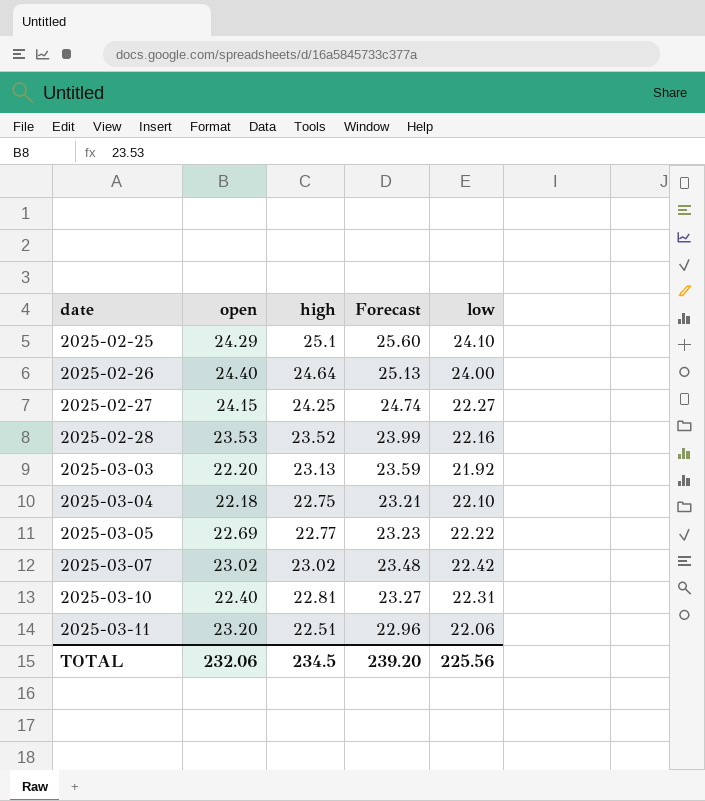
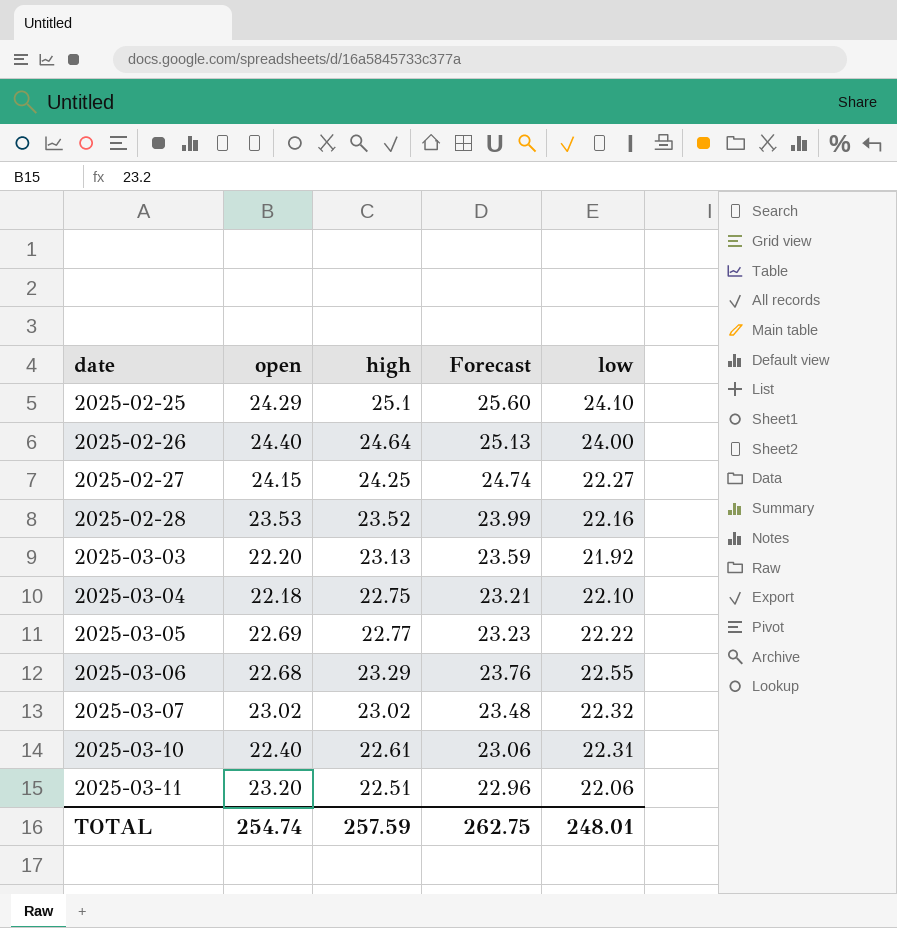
row 2025-03-06: none -> 22.68 | 23.29 | 23.76 | 22.55
2025-03-07 | low: 22.42 -> 22.32
2025-03-10 | high: 22.81 -> 22.61
2025-03-10 | Forecast: 23.27 -> 23.06
TOTAL | open: 232.06 -> 254.74
TOTAL | high: 234.5 -> 257.59
TOTAL | Forecast: 239.20 -> 262.75
TOTAL | low: 225.56 -> 248.01

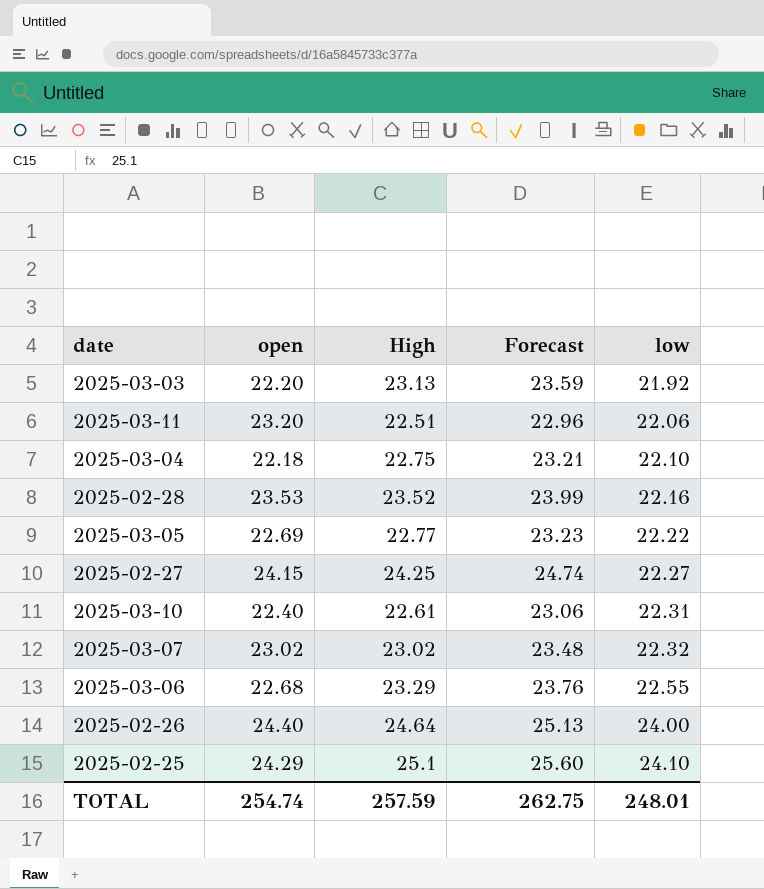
row order: date ascending -> low ascending
column name: high -> High

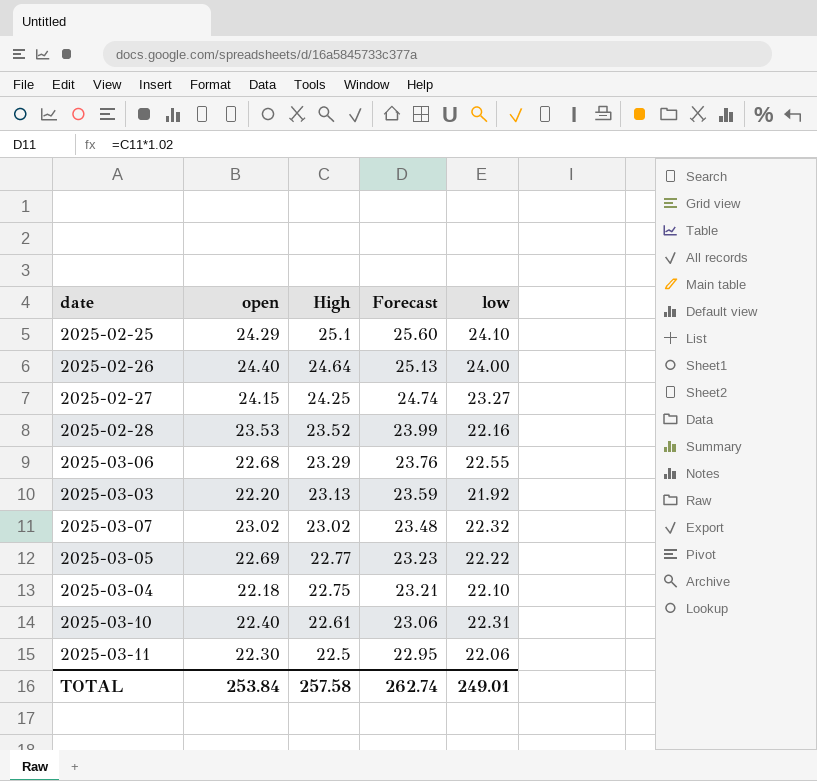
row order: low ascending -> High descending
2025-02-27 | low: 22.27 -> 23.27
2025-03-11 | open: 23.20 -> 22.30
2025-03-11 | High: 22.51 -> 22.5
2025-03-11 | Forecast: 22.96 -> 22.95
TOTAL | open: 254.74 -> 253.84
TOTAL | High: 257.59 -> 257.58
TOTAL | Forecast: 262.75 -> 262.74
TOTAL | low: 248.01 -> 249.01

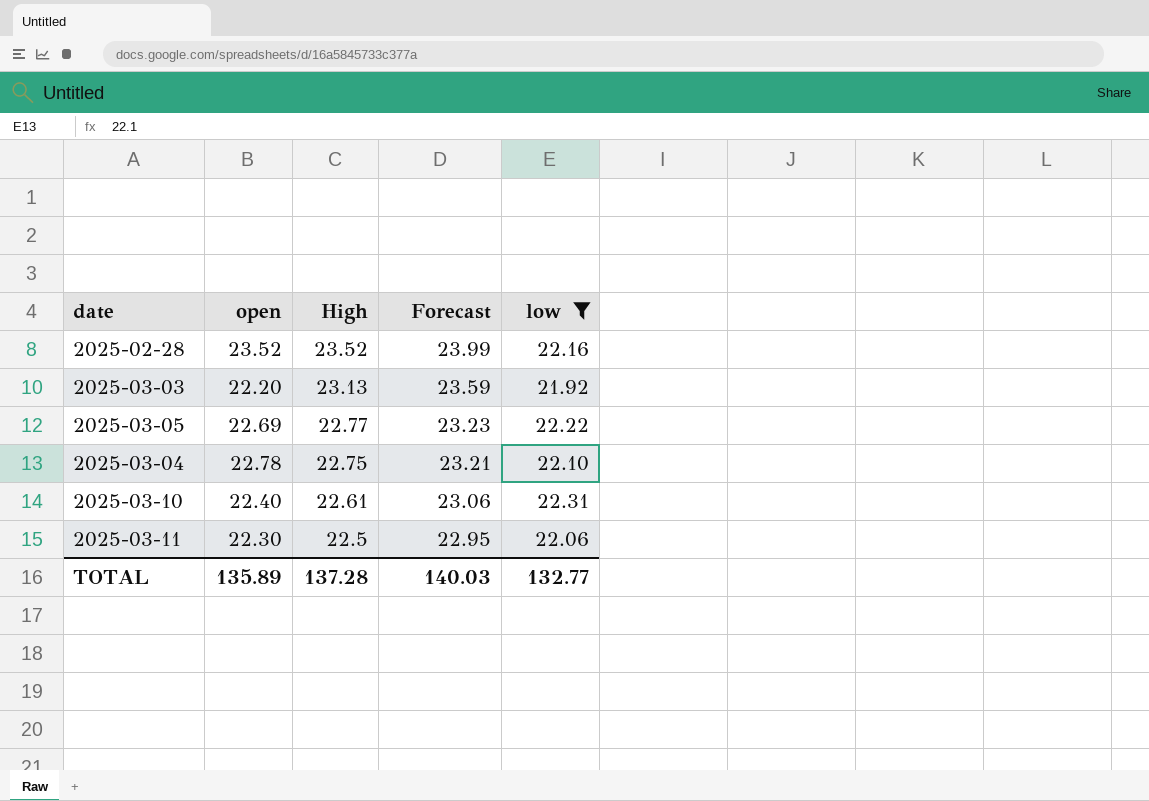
filter: none -> low <= 22.31
2025-02-28 | open: 23.53 -> 23.52
2025-03-04 | open: 22.18 -> 22.78
TOTAL | open: 253.84 -> 135.89
TOTAL | High: 257.58 -> 137.28
TOTAL | Forecast: 262.74 -> 140.03
TOTAL | low: 249.01 -> 132.77

